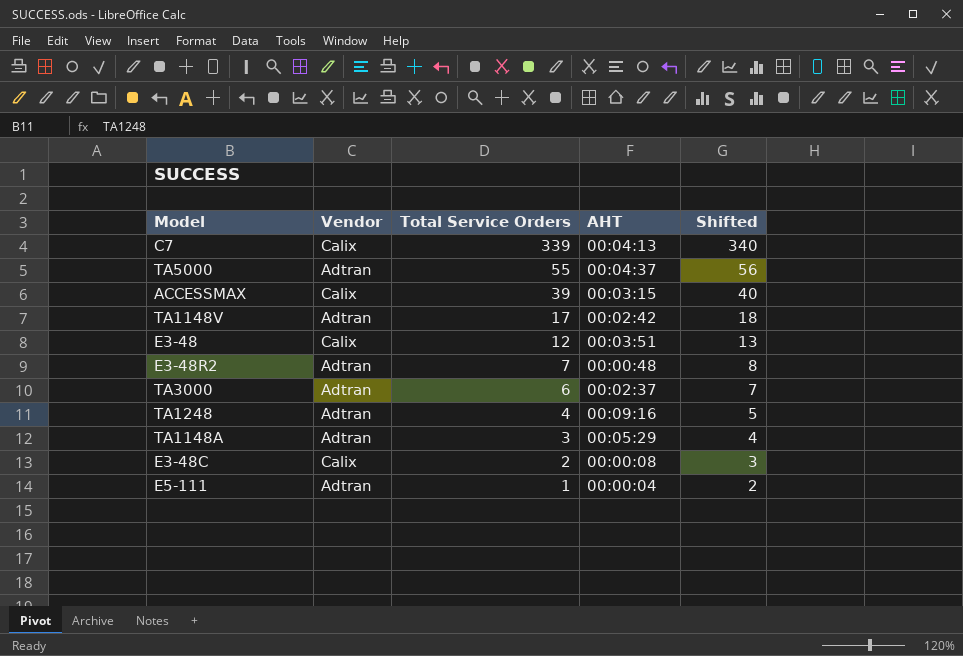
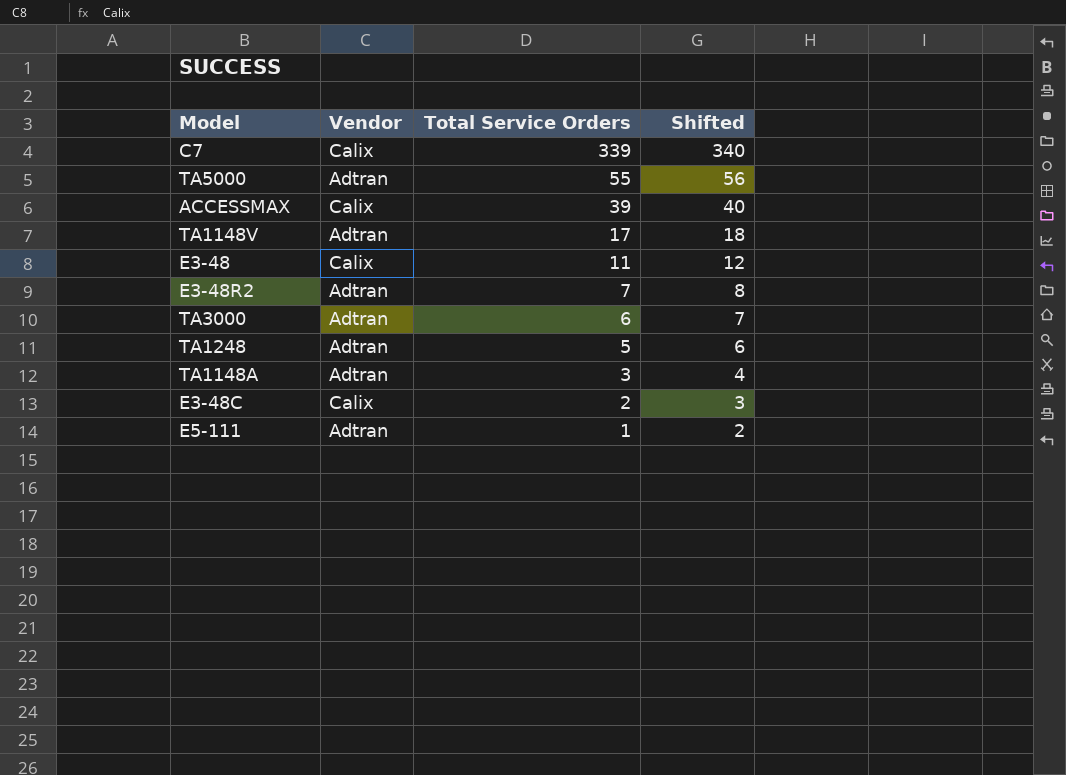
column AHT | position: 4 -> none
E3-48 | Total Service Orders: 12 -> 11
E3-48 | Shifted: 13 -> 12
TA1248 | Total Service Orders: 4 -> 5
TA1248 | Shifted: 5 -> 6

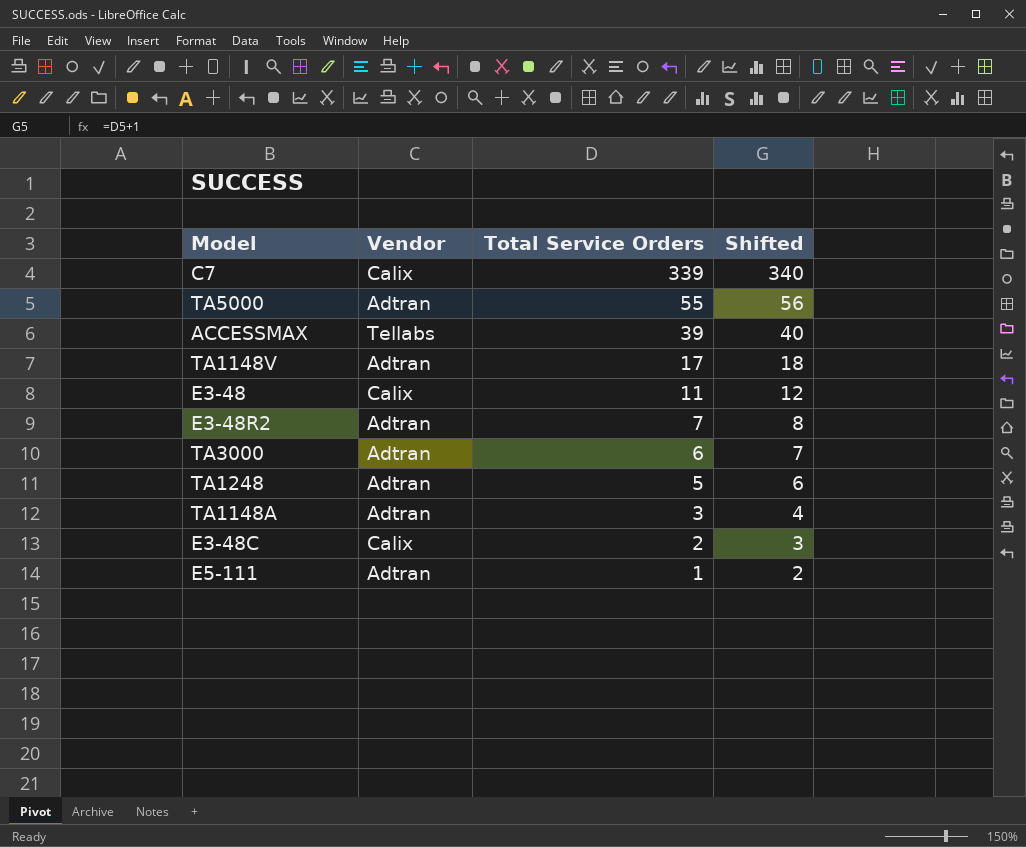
ACCESSMAX | Vendor: Calix -> Tellabs

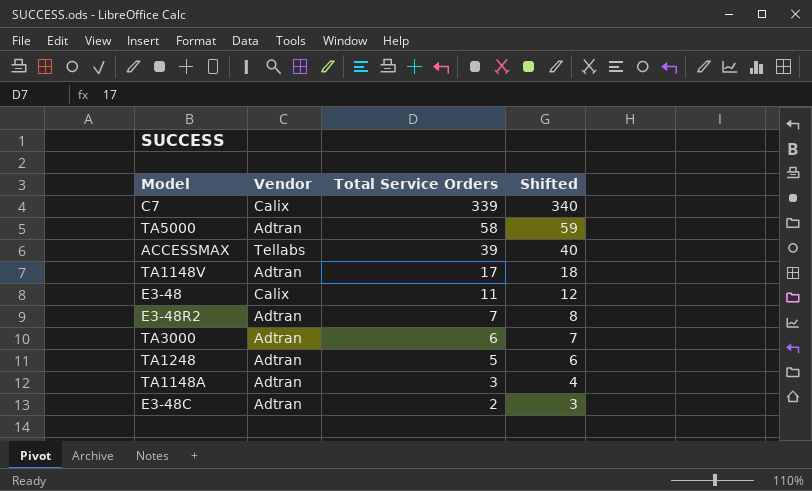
row E5-111: Adtran | 1 | 2 -> none
TA5000 | Total Service Orders: 55 -> 58
TA5000 | Shifted: 56 -> 59
E3-48C | Vendor: Calix -> Adtran

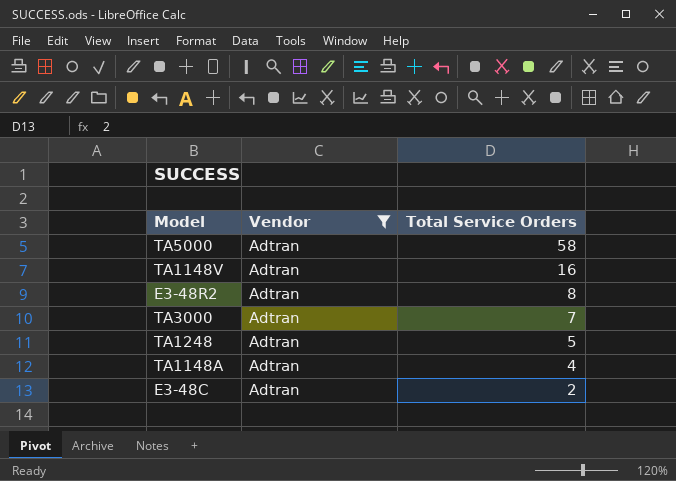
filter: none -> Vendor = Adtran
column Shifted | formula: [Total Service Orders] + 1 -> none
TA1148V | Total Service Orders: 17 -> 16
E3-48R2 | Total Service Orders: 7 -> 8
TA3000 | Total Service Orders: 6 -> 7
TA1148A | Total Service Orders: 3 -> 4

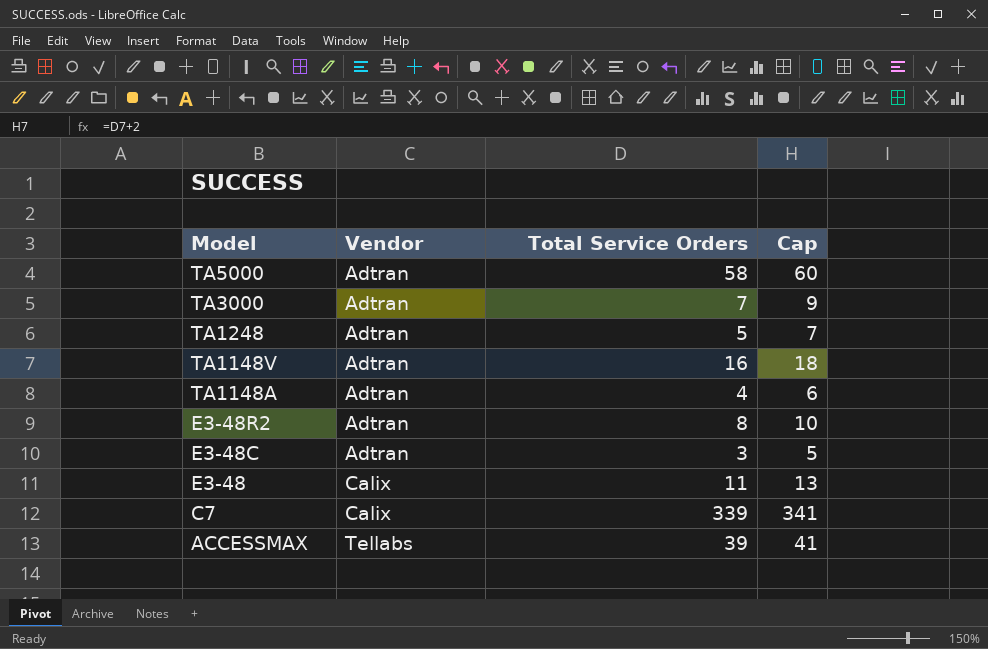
filter: Vendor = Adtran -> none
row order: Total Service Orders descending -> Model descending
column Cap | formula: none -> [Total Service Orders] + 2
E3-48C | Total Service Orders: 2 -> 3

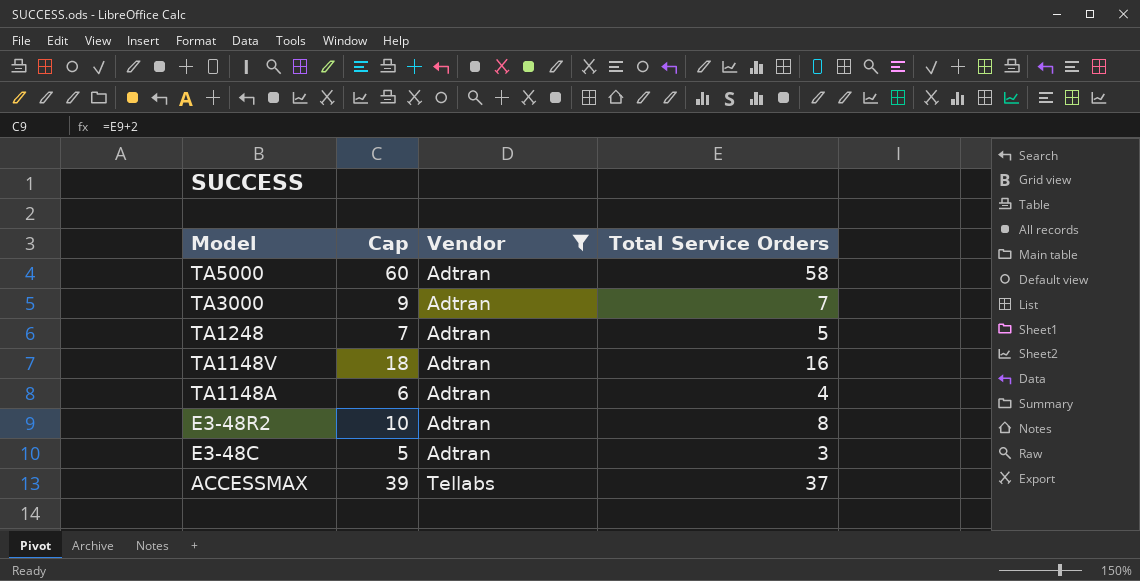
filter: none -> Vendor != Calix
column Cap | position: 4 -> 2
ACCESSMAX | Cap: 41 -> 39
ACCESSMAX | Total Service Orders: 39 -> 37

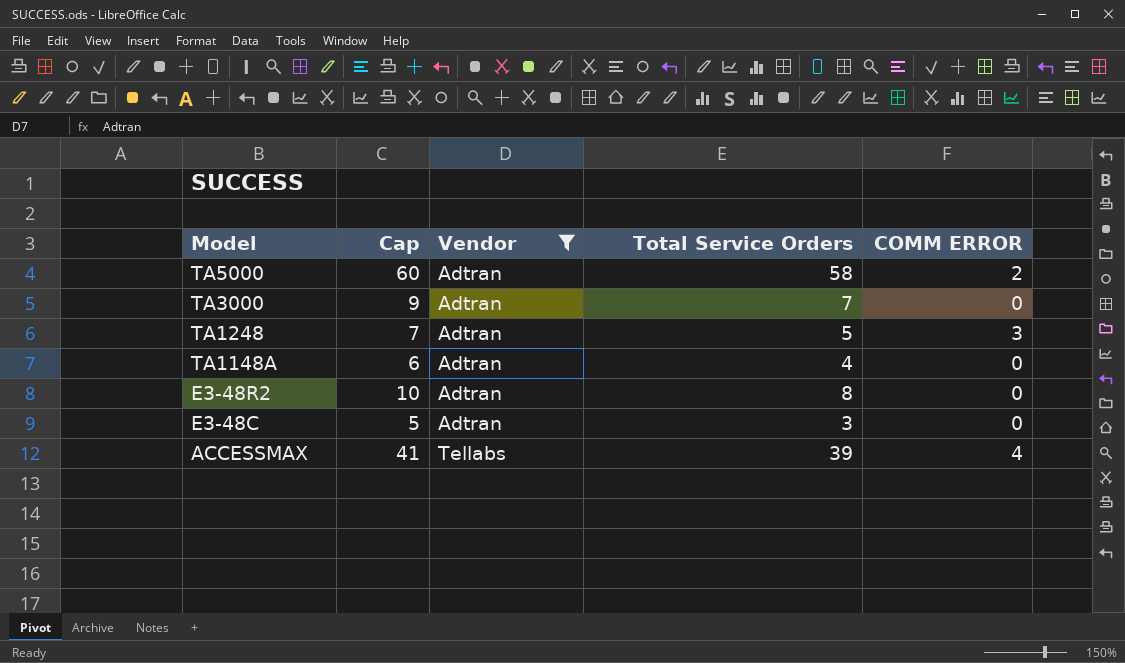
column COMM ERROR | position: none -> 5
row TA1148V: 18 | Adtran | 16 -> none
ACCESSMAX | Cap: 39 -> 41
ACCESSMAX | Total Service Orders: 37 -> 39

